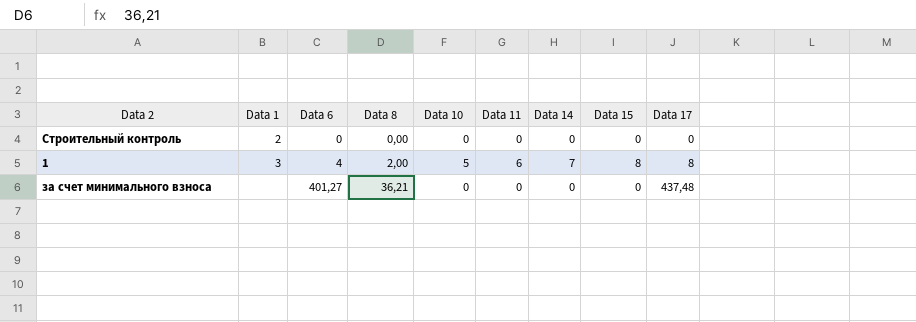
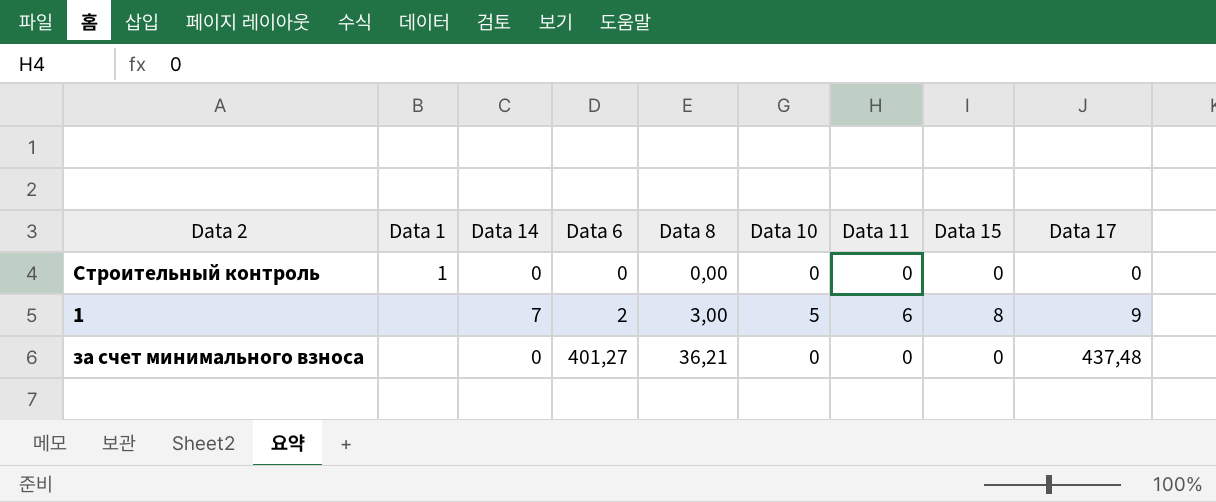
column Data 14 | position: 7 -> 3
Строительный контроль | Data 1: 2 -> 1
1 | Data 1: 3 -> none
1 | Data 6: 4 -> 2
1 | Data 8: 2,00 -> 3,00
1 | Data 17: 8 -> 9

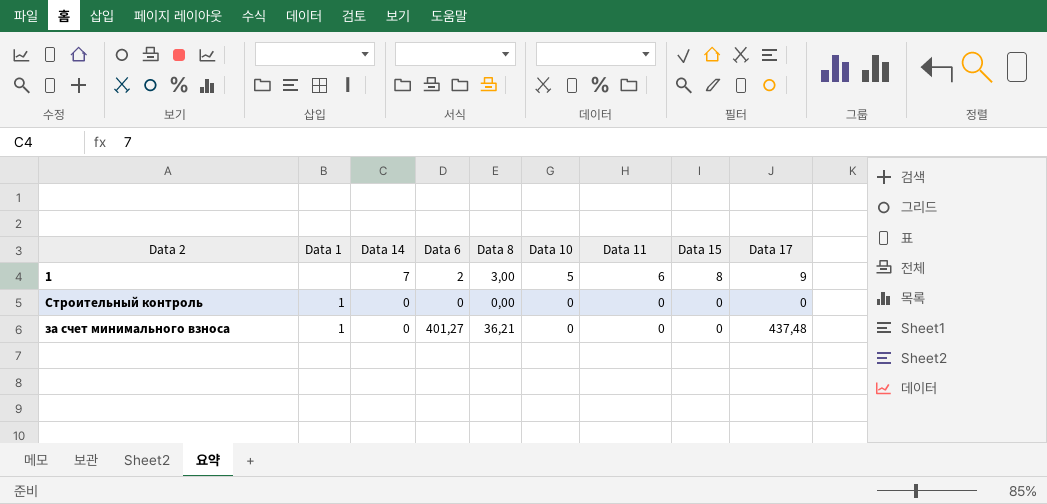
row order: Data 6 ascending -> Data 14 descending
за счет минимального взноса | Data 1: none -> 1

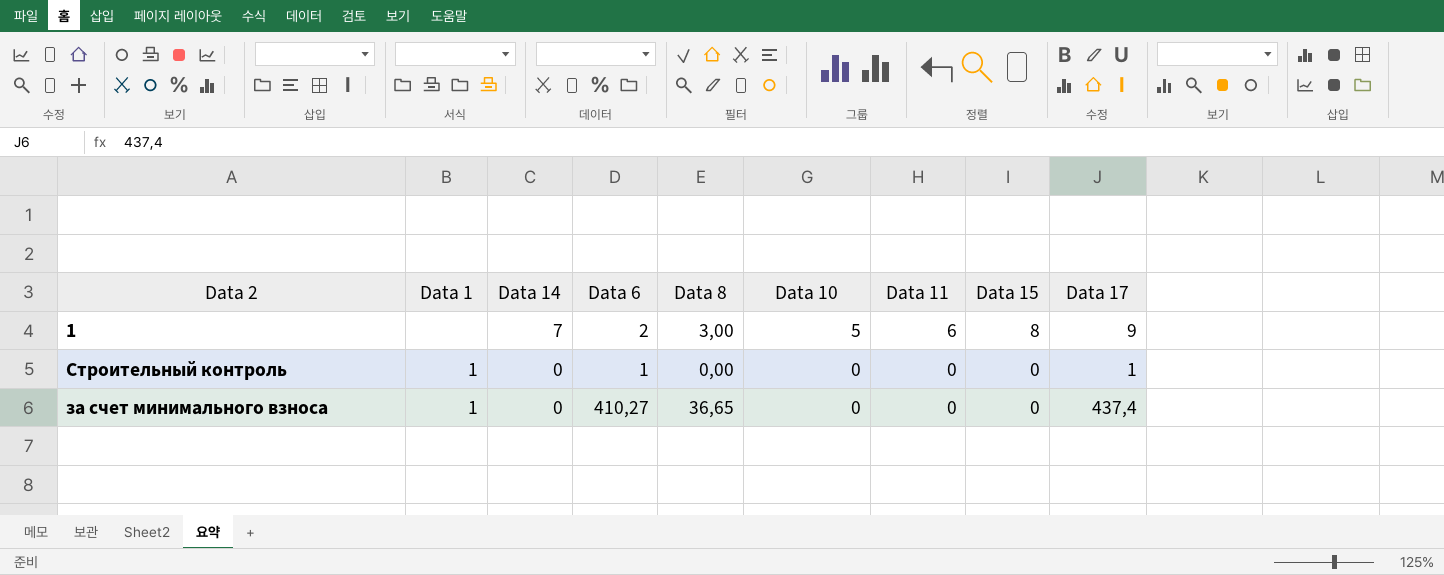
Строительный контроль | Data 6: 0 -> 1
Строительный контроль | Data 17: 0 -> 1
за счет минимального взноса | Data 6: 401,27 -> 410,27
за счет минимального взноса | Data 8: 36,21 -> 36,65
за счет минимального взноса | Data 17: 437,48 -> 437,4

